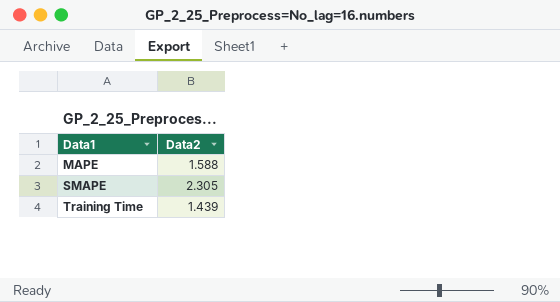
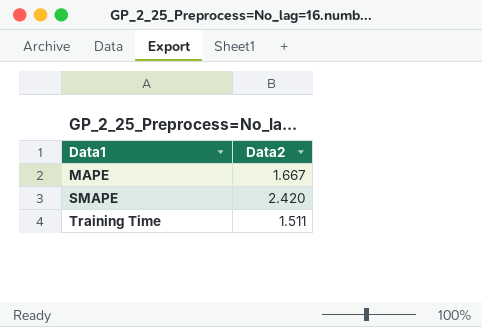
MAPE | Data2: 1.588 -> 1.667
SMAPE | Data2: 2.305 -> 2.420
Training Time | Data2: 1.439 -> 1.511

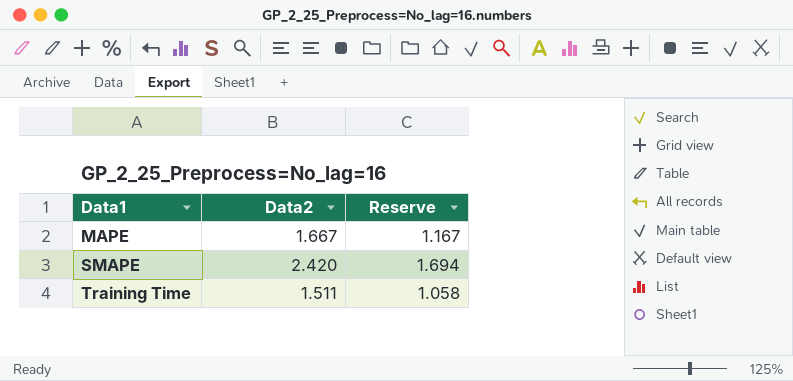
column Reserve | formula: none -> [Data2] * 0.7

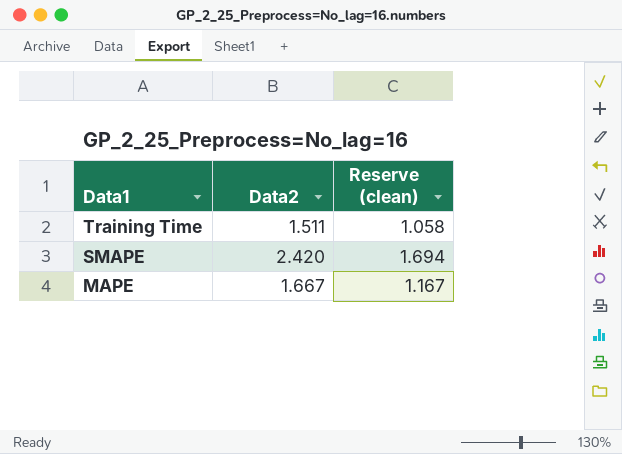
row order: Data1 ascending -> Data1 descending
column name: Reserve -> Reserve (clean)

